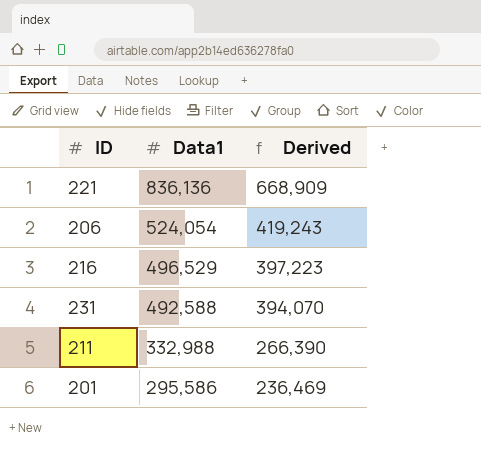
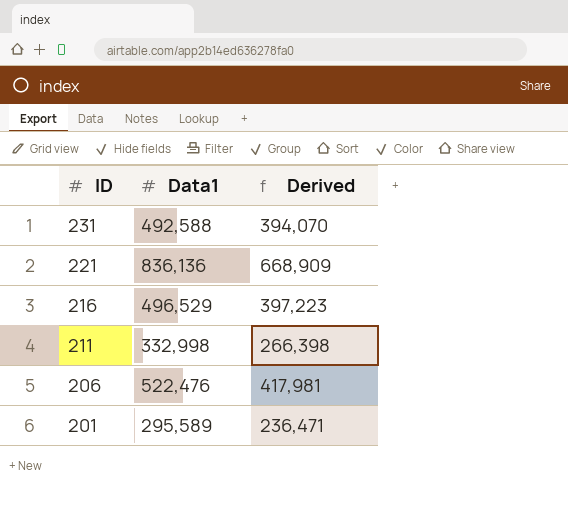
row order: Data1 descending -> ID descending
211 | Data1: 332,988 -> 332,998
211 | Derived: 266,390 -> 266,398
206 | Data1: 524,054 -> 522,476
206 | Derived: 419,243 -> 417,981
201 | Data1: 295,586 -> 295,589
201 | Derived: 236,469 -> 236,471

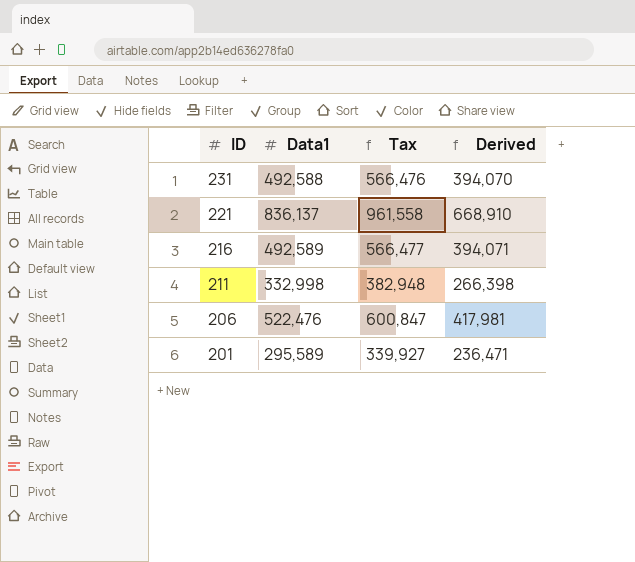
column Tax | formula: none -> [Data1] * 1.15
221 | Data1: 836,136 -> 836,137
221 | Derived: 668,909 -> 668,910
216 | Data1: 496,529 -> 492,589
216 | Derived: 397,223 -> 394,071

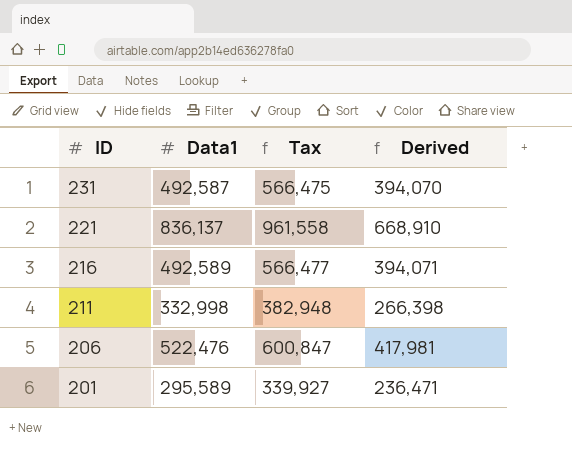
231 | Data1: 492,588 -> 492,587
231 | Tax: 566,476 -> 566,475

